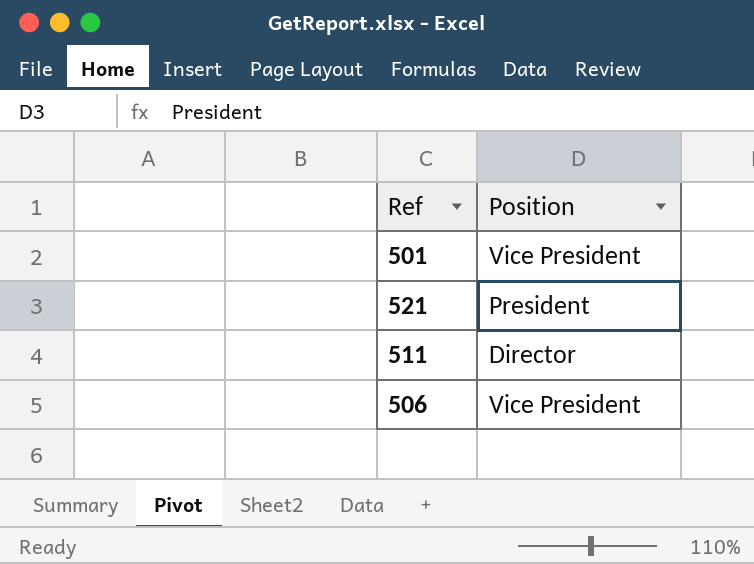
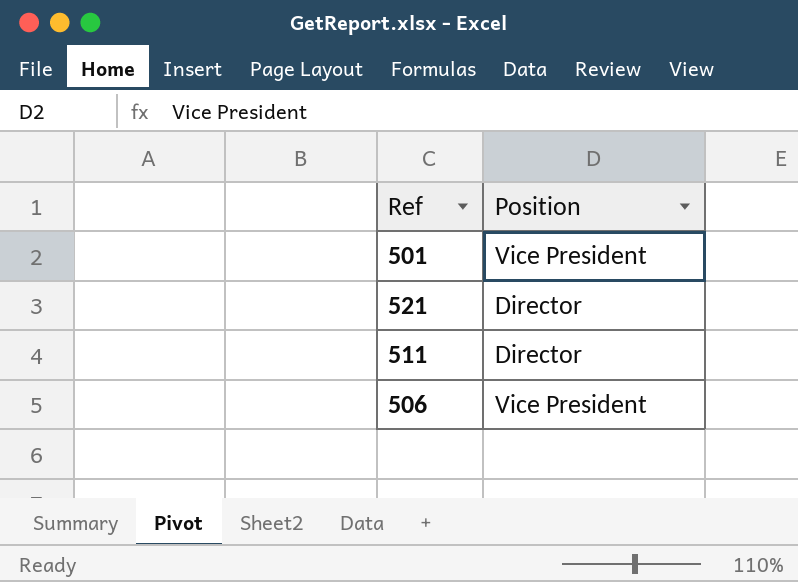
521 | Position: President -> Director

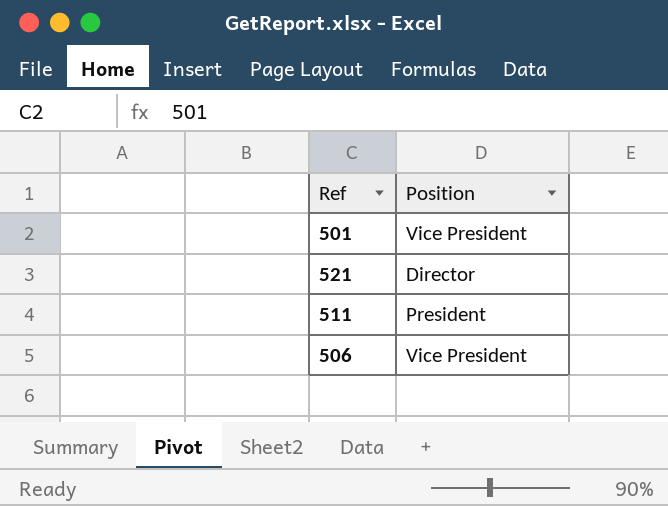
511 | Position: Director -> President

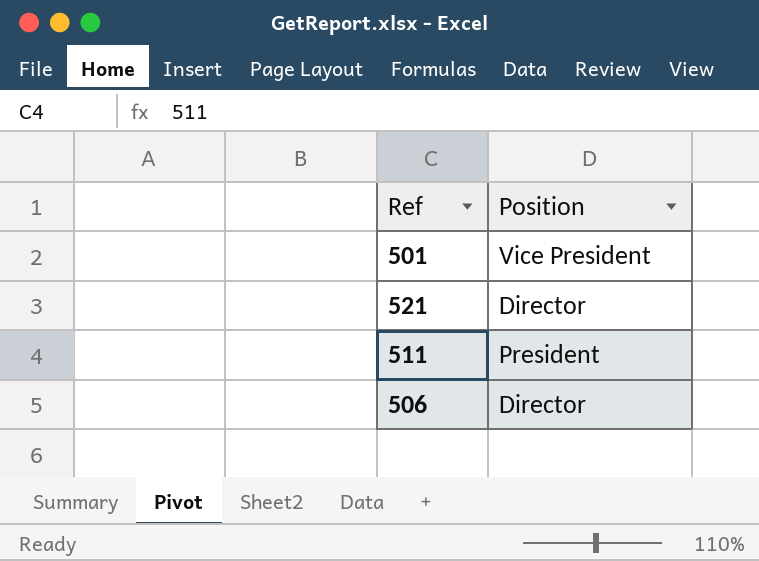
506 | Position: Vice President -> Director

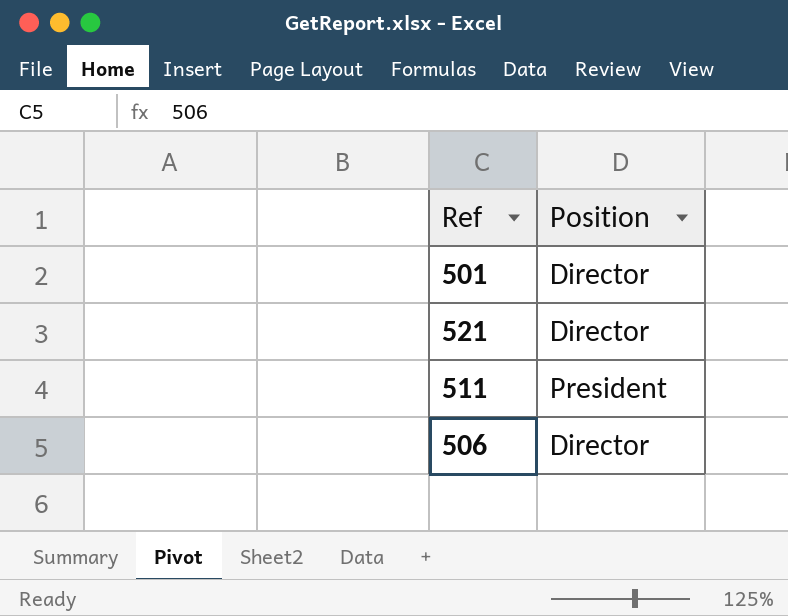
501 | Position: Vice President -> Director

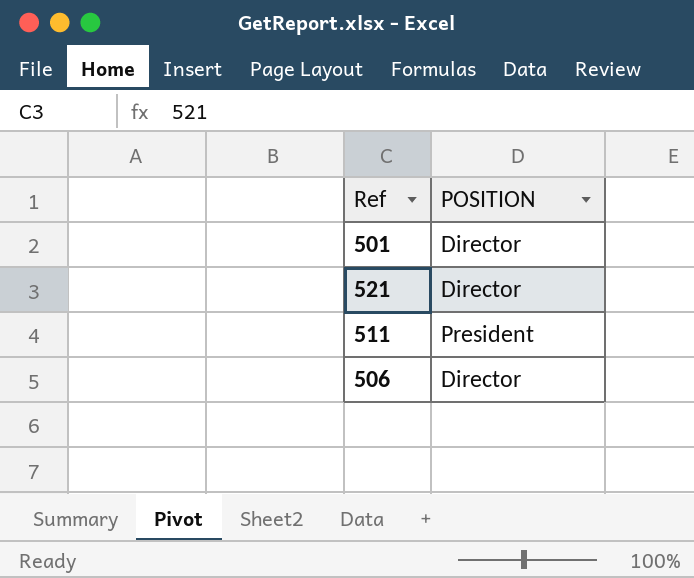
column name: Position -> POSITION

